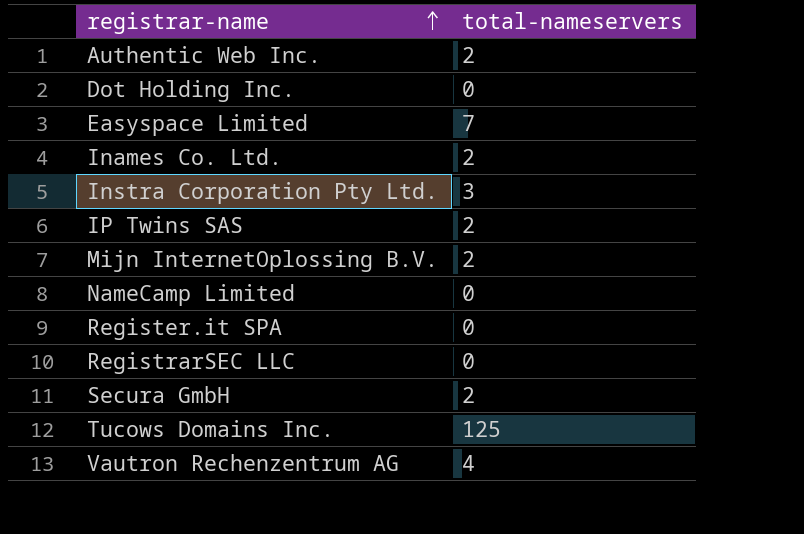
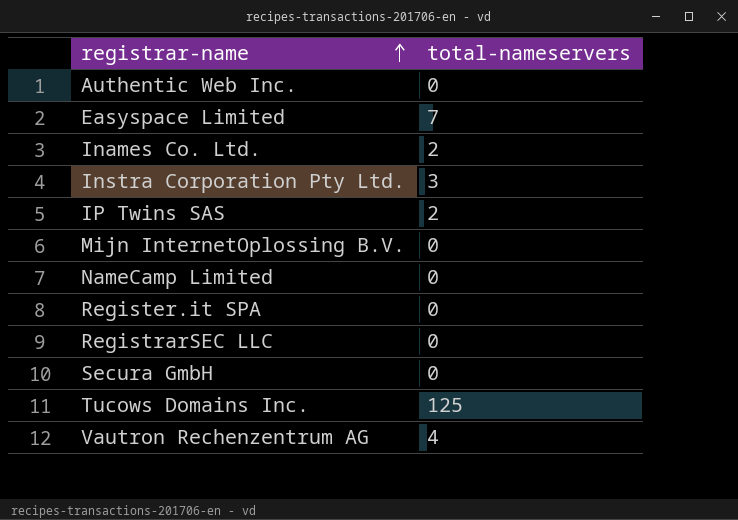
row Dot Holding Inc.: 0 -> none
Authentic Web Inc. | total-nameservers: 2 -> 0
Mijn InternetOplossing B.V. | total-nameservers: 2 -> 0
Secura GmbH | total-nameservers: 2 -> 0

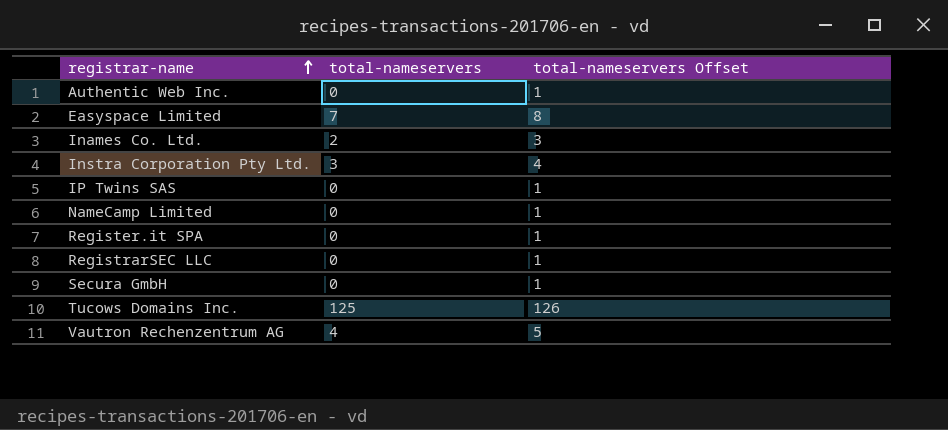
column total-nameservers Offset | formula: none -> [total-nameservers] + 1
row Mijn InternetOplossing B.V.: 0 -> none
IP Twins SAS | total-nameservers: 2 -> 0

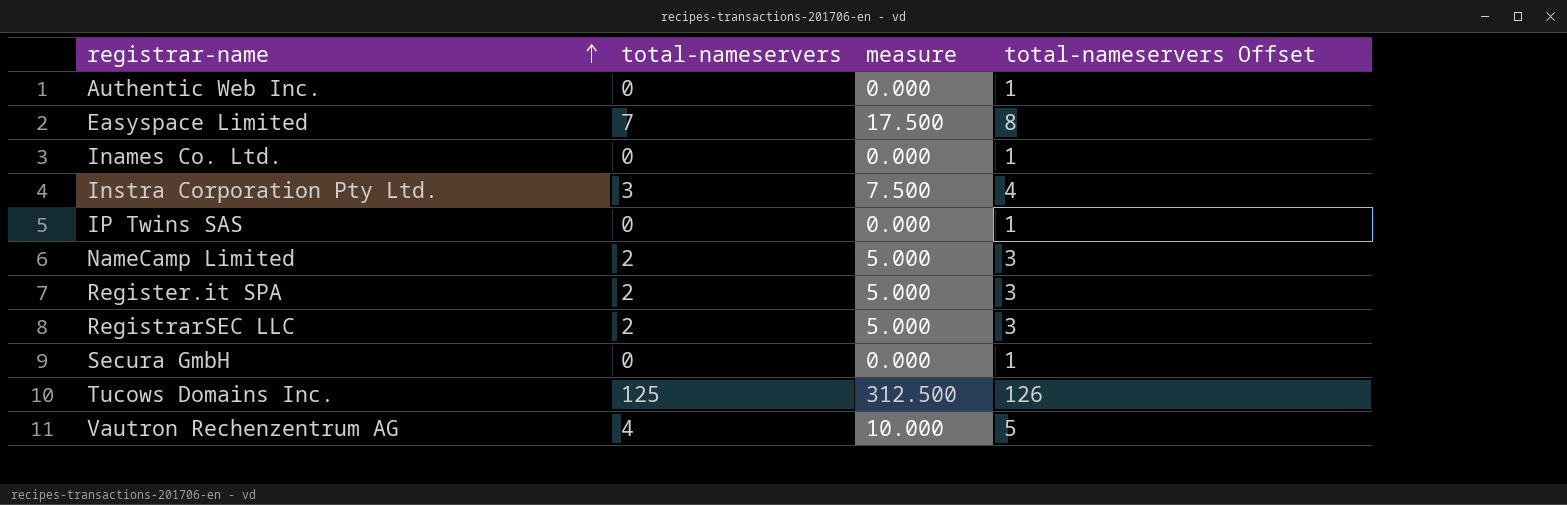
column measure | formula: none -> [total-nameservers] * 2.5
Inames Co. Ltd. | total-nameservers: 2 -> 0
Inames Co. Ltd. | total-nameservers Offset: 3 -> 1
NameCamp Limited | total-nameservers: 0 -> 2
NameCamp Limited | total-nameservers Offset: 1 -> 3
Register.it SPA | total-nameservers: 0 -> 2
Register.it SPA | total-nameservers Offset: 1 -> 3
RegistrarSEC LLC | total-nameservers: 0 -> 2
RegistrarSEC LLC | total-nameservers Offset: 1 -> 3

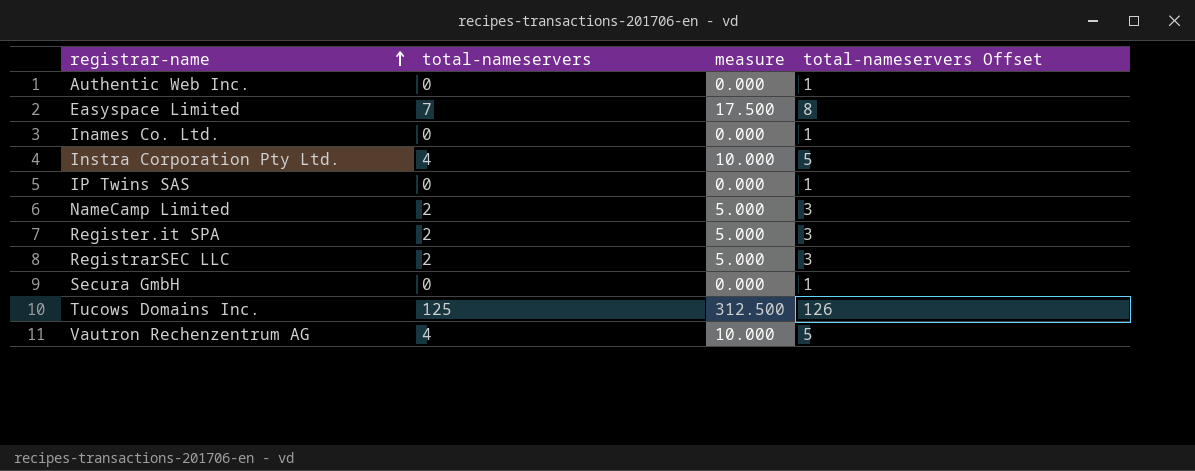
Instra Corporation Pty Ltd. | total-nameservers: 3 -> 4
Instra Corporation Pty Ltd. | measure: 7.500 -> 10.000
Instra Corporation Pty Ltd. | total-nameservers Offset: 4 -> 5

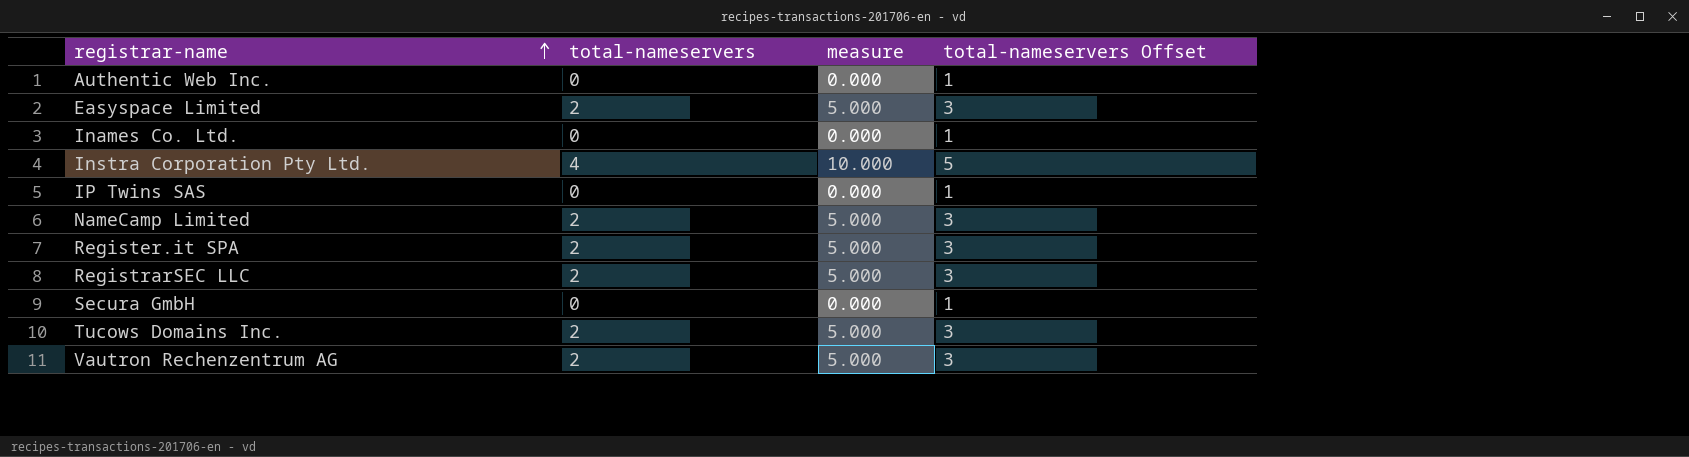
Easyspace Limited | total-nameservers: 7 -> 2
Easyspace Limited | measure: 17.500 -> 5.000
Easyspace Limited | total-nameservers Offset: 8 -> 3
Tucows Domains Inc. | total-nameservers: 125 -> 2
Tucows Domains Inc. | measure: 312.500 -> 5.000
Tucows Domains Inc. | total-nameservers Offset: 126 -> 3
Vautron Rechenzentrum AG | total-nameservers: 4 -> 2
Vautron Rechenzentrum AG | measure: 10.000 -> 5.000
Vautron Rechenzentrum AG | total-nameservers Offset: 5 -> 3

